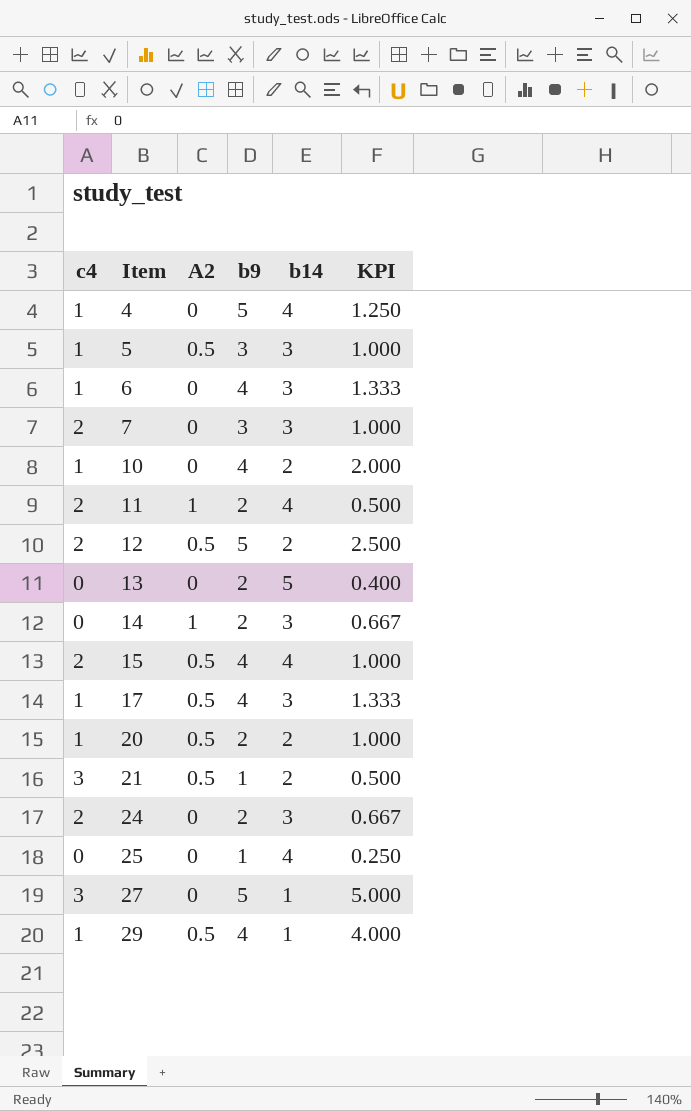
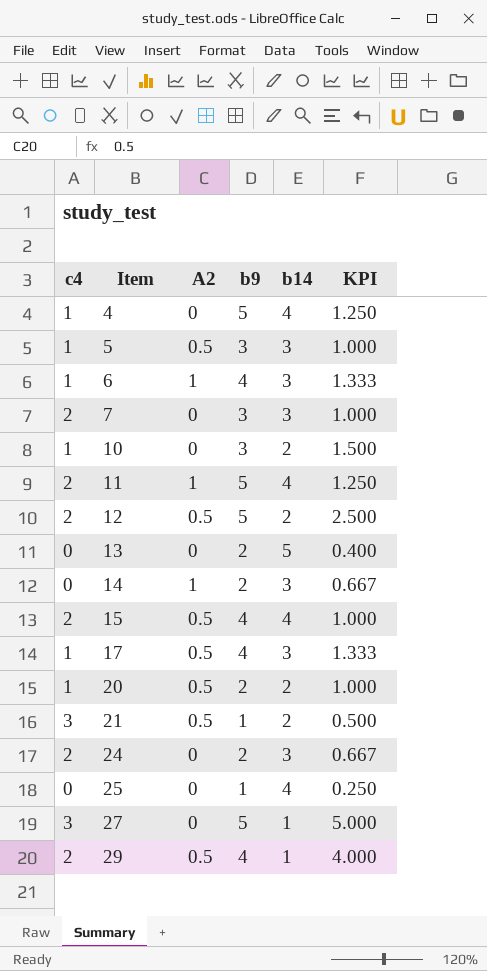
6 | A2: 0 -> 1
10 | b9: 4 -> 3
10 | KPI: 2.000 -> 1.500
11 | b9: 2 -> 5
11 | KPI: 0.500 -> 1.250
29 | c4: 1 -> 2

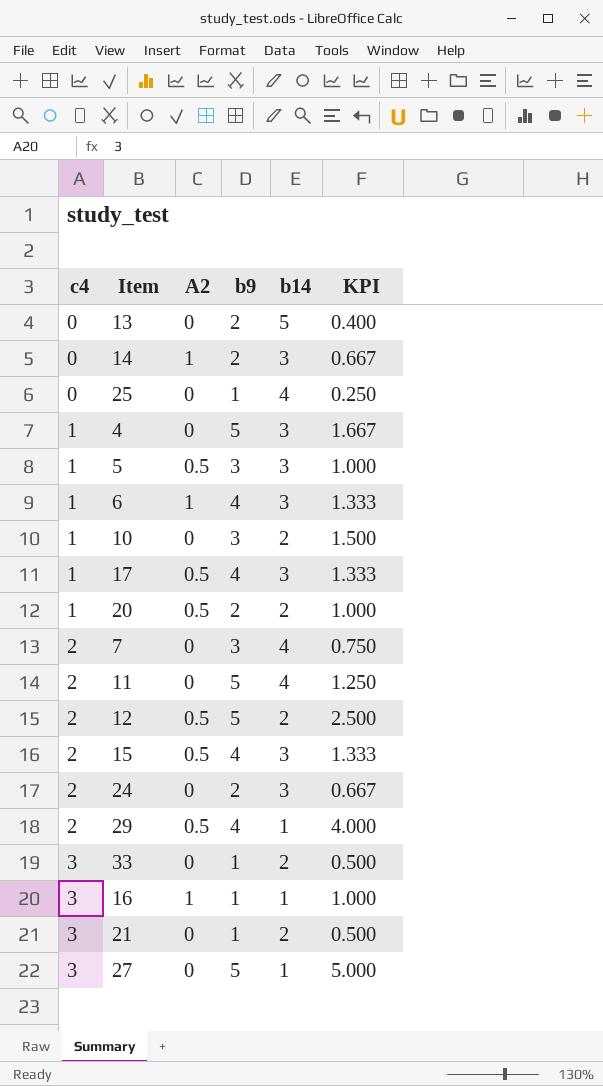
row order: Item ascending -> c4 ascending
4 | b14: 4 -> 3
4 | KPI: 1.250 -> 1.667
7 | b14: 3 -> 4
7 | KPI: 1.000 -> 0.750
11 | A2: 1 -> 0
15 | b14: 4 -> 3
15 | KPI: 1.000 -> 1.333
row 33: none -> 3 | 0 | 1 | 2 | 0.500
row 16: none -> 3 | 1 | 1 | 1 | 1.000
21 | A2: 0.5 -> 0

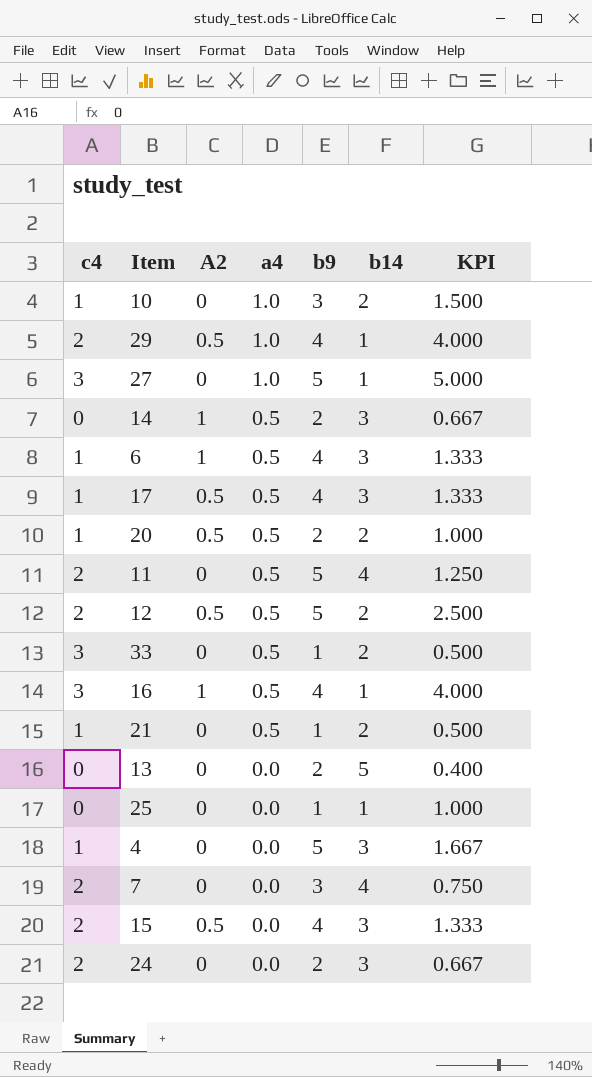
row order: c4 ascending -> a4 descending
column a4 | position: none -> 4
row 5: 1 | 0.5 | 3 | 3 | 1.000 -> none
16 | b9: 1 -> 4
16 | KPI: 1.000 -> 4.000
21 | c4: 3 -> 1
25 | b14: 4 -> 1
25 | KPI: 0.250 -> 1.000

